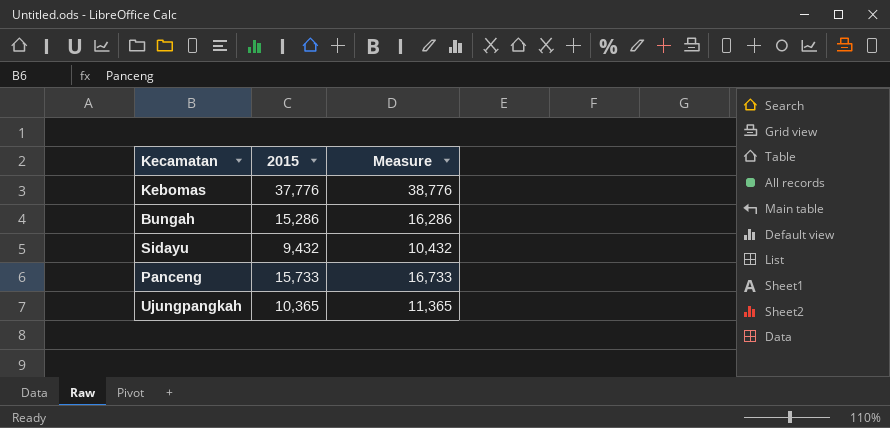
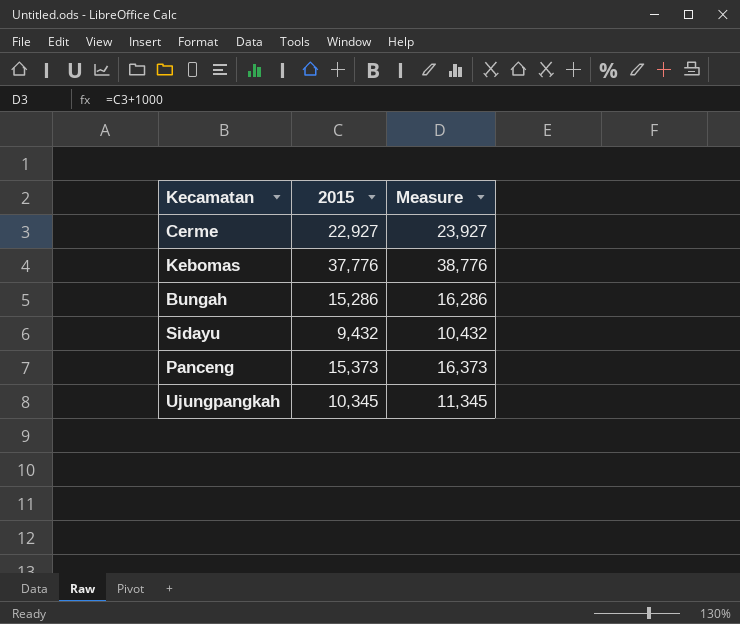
row Cerme: none -> 22,927 | 23,927
Panceng | 2015: 15,733 -> 15,373
Panceng | Measure: 16,733 -> 16,373
Ujungpangkah | 2015: 10,365 -> 10,345
Ujungpangkah | Measure: 11,365 -> 11,345

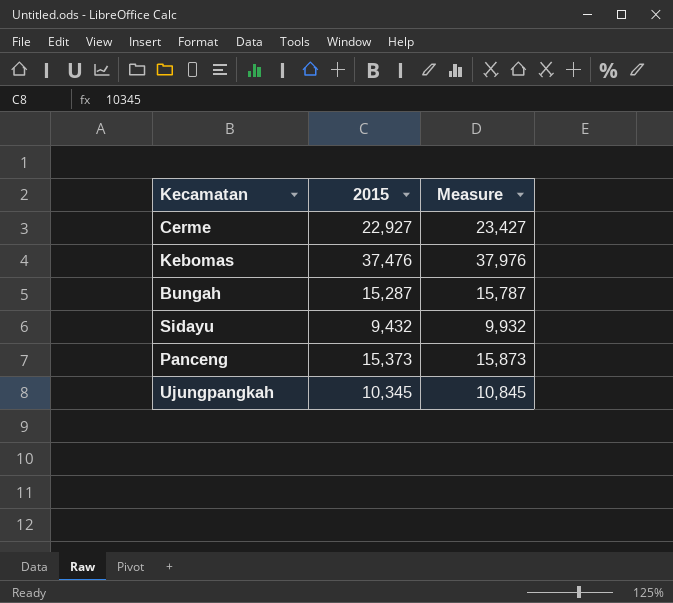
column Measure | formula: [2015] + 1000 -> [2015] + 500
Kebomas | 2015: 37,776 -> 37,476
Bungah | 2015: 15,286 -> 15,287

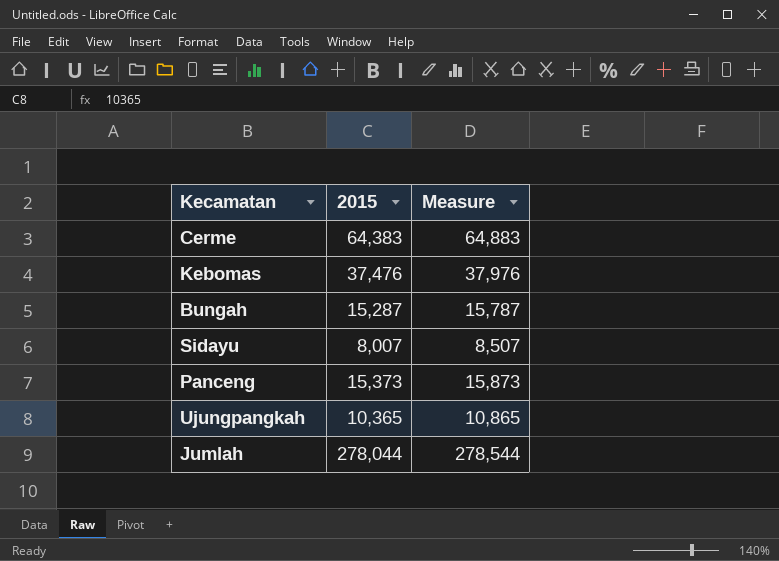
Cerme | 2015: 22,927 -> 64,383
Cerme | Measure: 23,427 -> 64,883
Sidayu | 2015: 9,432 -> 8,007
Sidayu | Measure: 9,932 -> 8,507
Ujungpangkah | 2015: 10,345 -> 10,365
Ujungpangkah | Measure: 10,845 -> 10,865
row Jumlah: none -> 278,044 | 278,544

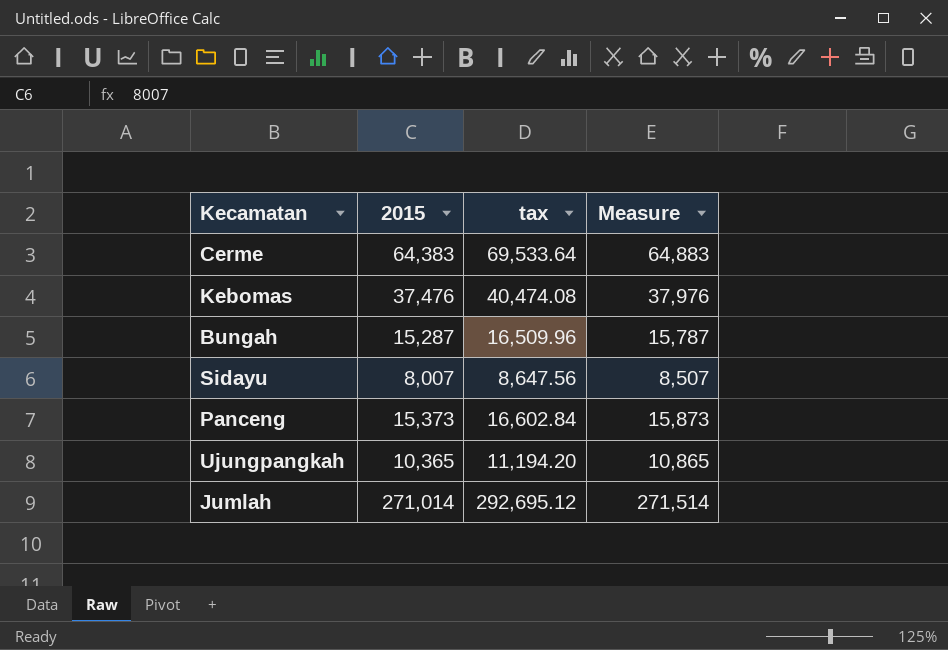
column tax | formula: none -> [2015] * 1.08
Jumlah | 2015: 278,044 -> 271,014
Jumlah | Measure: 278,544 -> 271,514

